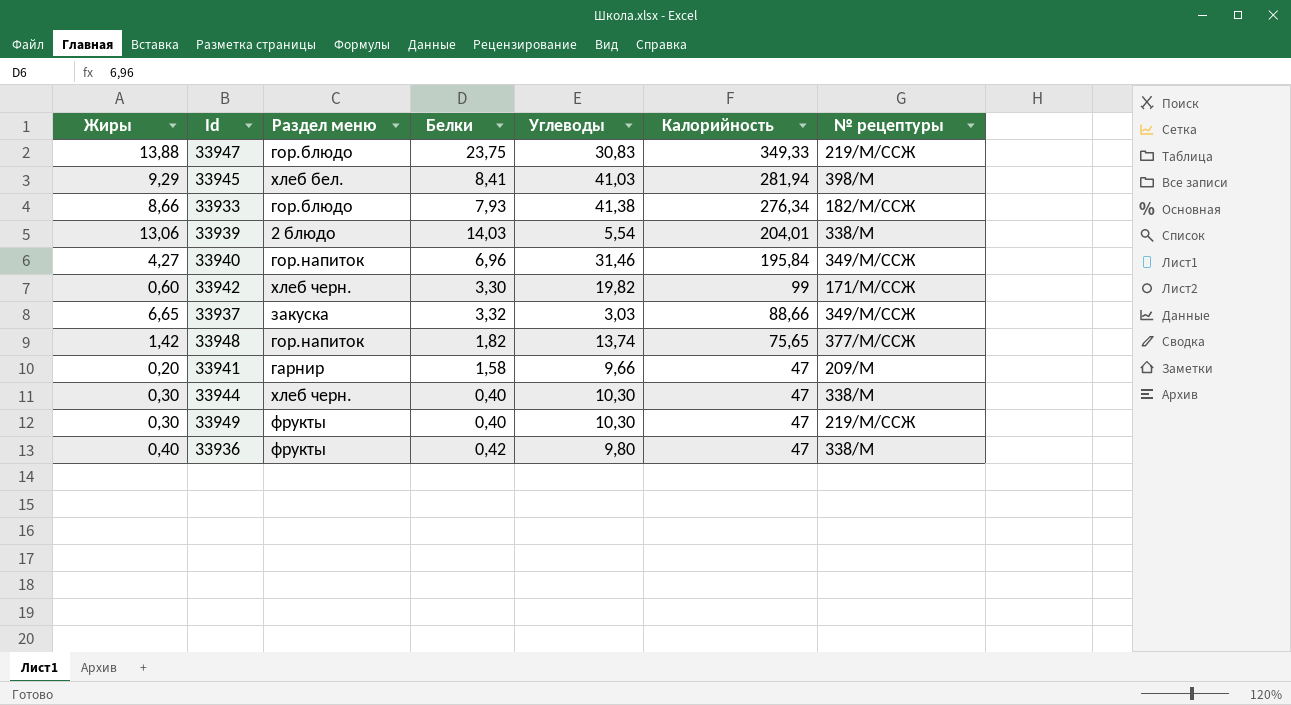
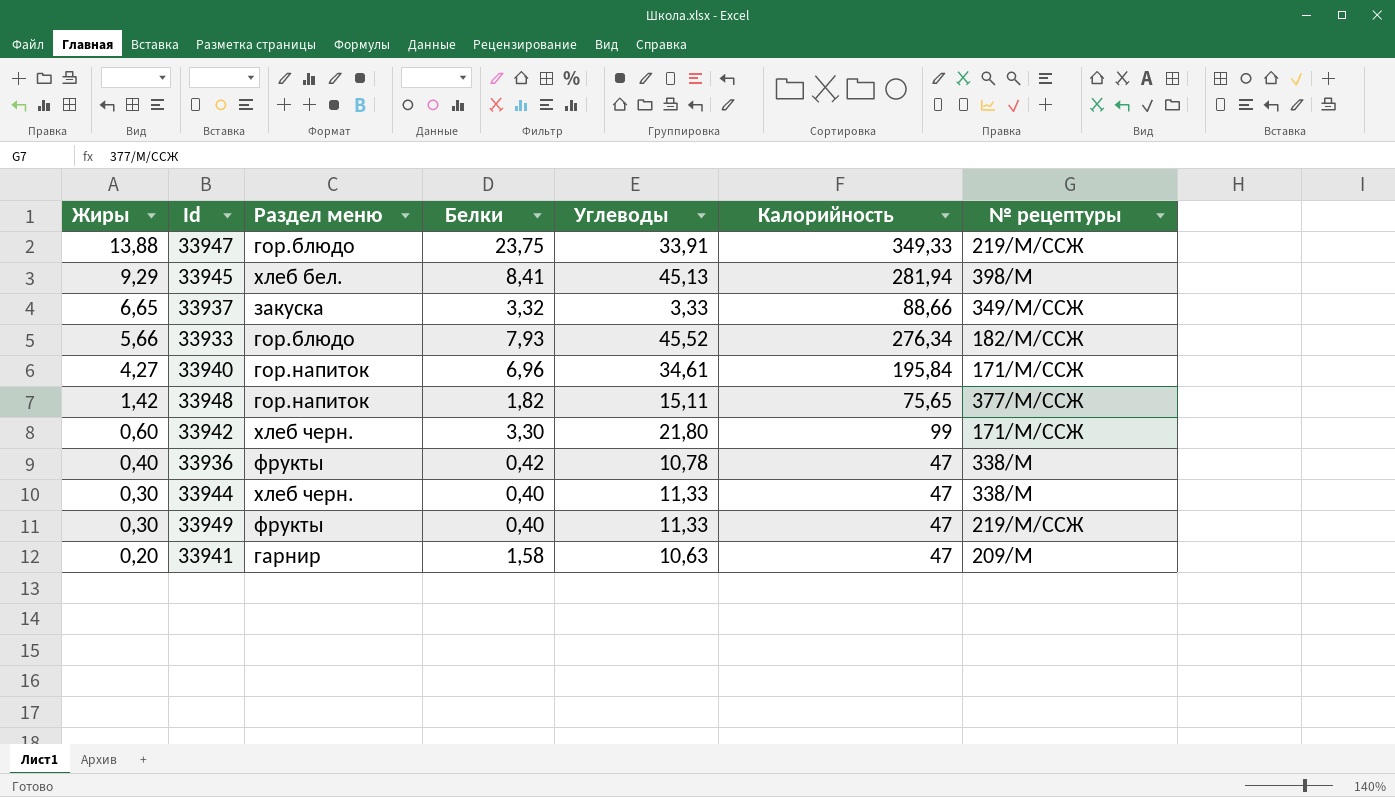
row order: Калорийность descending -> Жиры descending
row 33939: 13,06 | 2 блюдо | 14,03 | 5,54 | 204,01 | 338/М -> none
33947 | Углеводы: 30,83 -> 33,91
33945 | Углеводы: 41,03 -> 45,13
33937 | Углеводы: 3,03 -> 3,33
33933 | Жиры: 8,66 -> 5,66
33933 | Углеводы: 41,38 -> 45,52
33940 | Углеводы: 31,46 -> 34,61
33940 | № рецептуры: 349/М/ССЖ -> 171/М/ССЖ
33948 | Углеводы: 13,74 -> 15,11
33942 | Углеводы: 19,82 -> 21,80
33936 | Углеводы: 9,80 -> 10,78
33944 | Углеводы: 10,30 -> 11,33
33949 | Углеводы: 10,30 -> 11,33
33941 | Углеводы: 9,66 -> 10,63

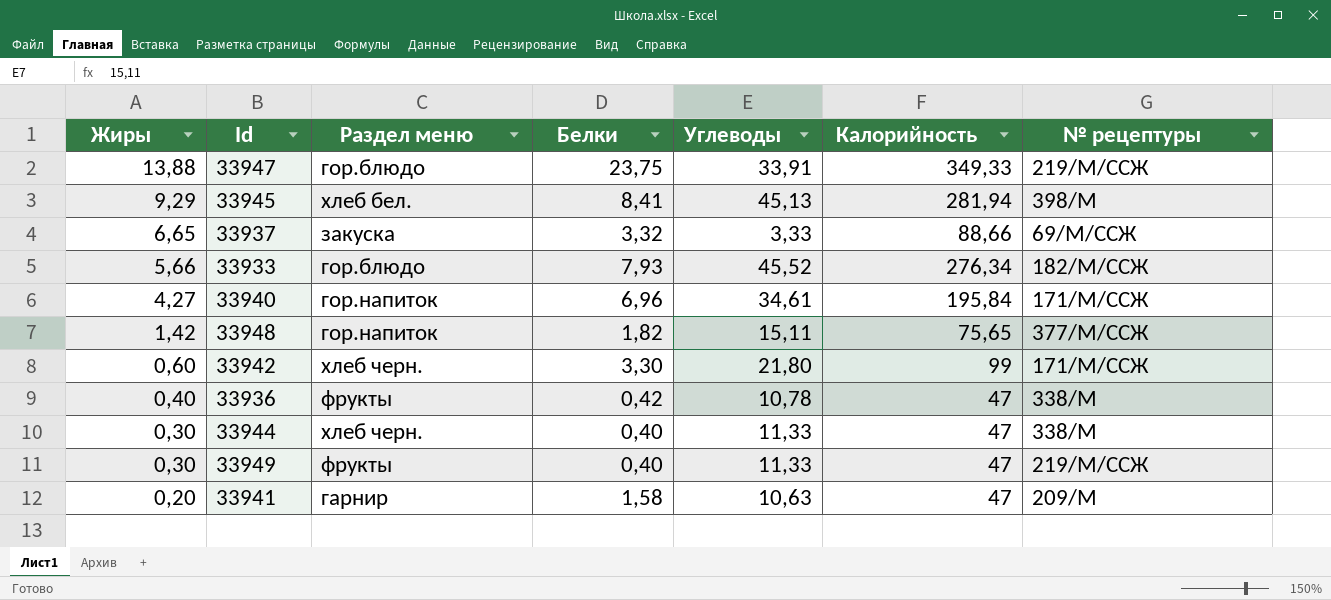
33937 | № рецептуры: 349/М/ССЖ -> 69/М/ССЖ

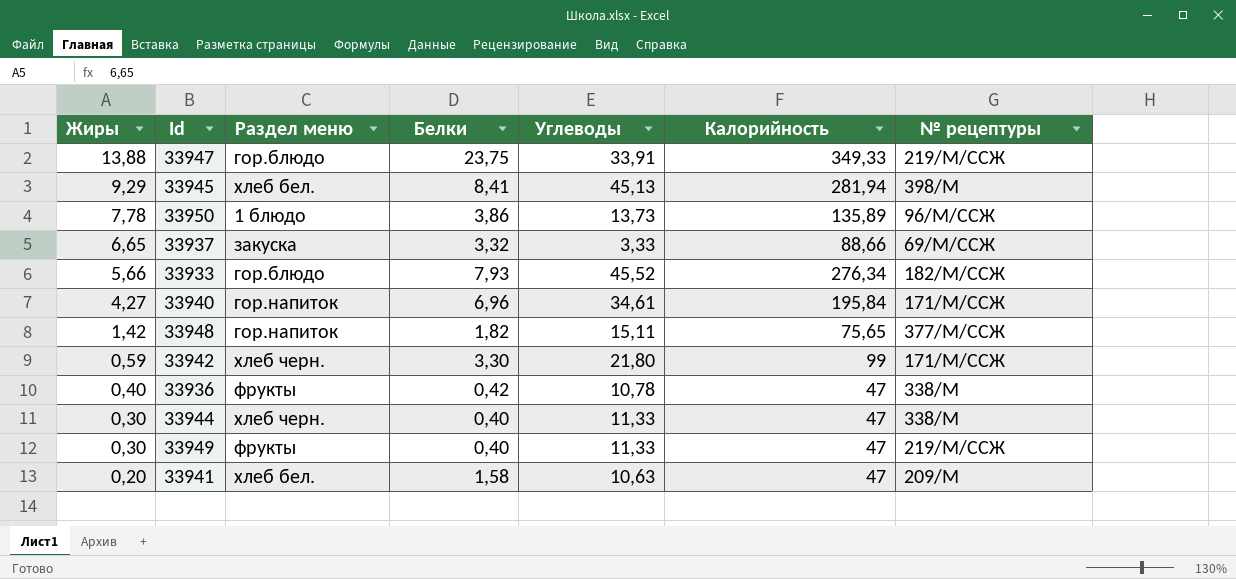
row 33950: none -> 7,78 | 1 блюдо | 3,86 | 13,73 | 135,89 | 96/М/ССЖ
33942 | Жиры: 0,60 -> 0,59
33941 | Раздел меню: гарнир -> хлеб бел.

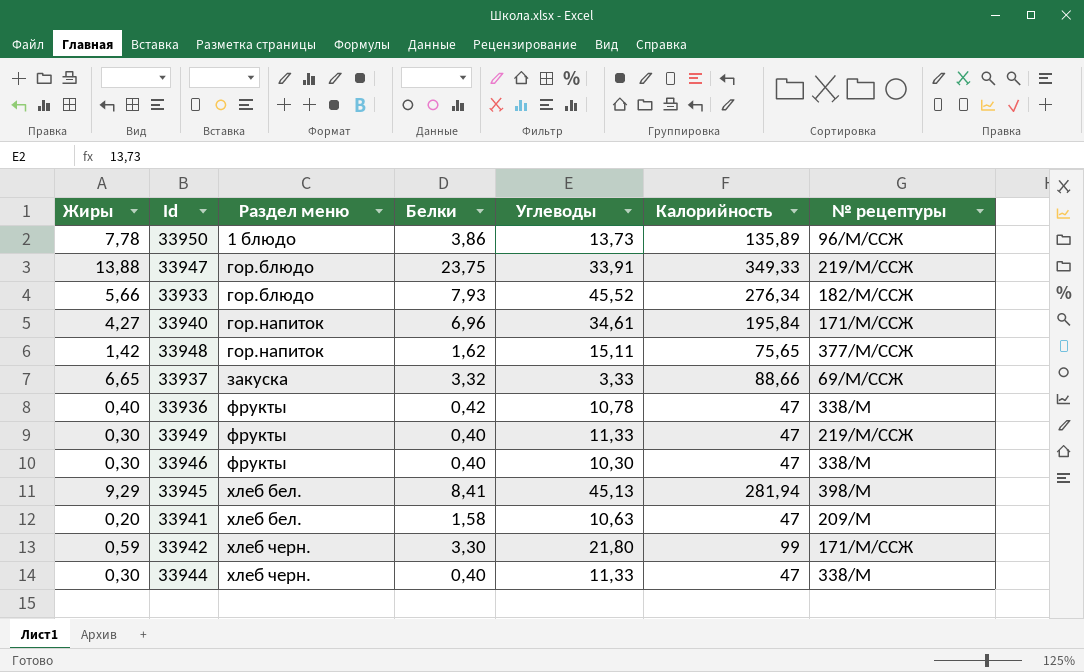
row order: Жиры descending -> Раздел меню ascending
33948 | Белки: 1,82 -> 1,62
row 33946: none -> 0,30 | фрукты | 0,40 | 10,30 | 47 | 338/М

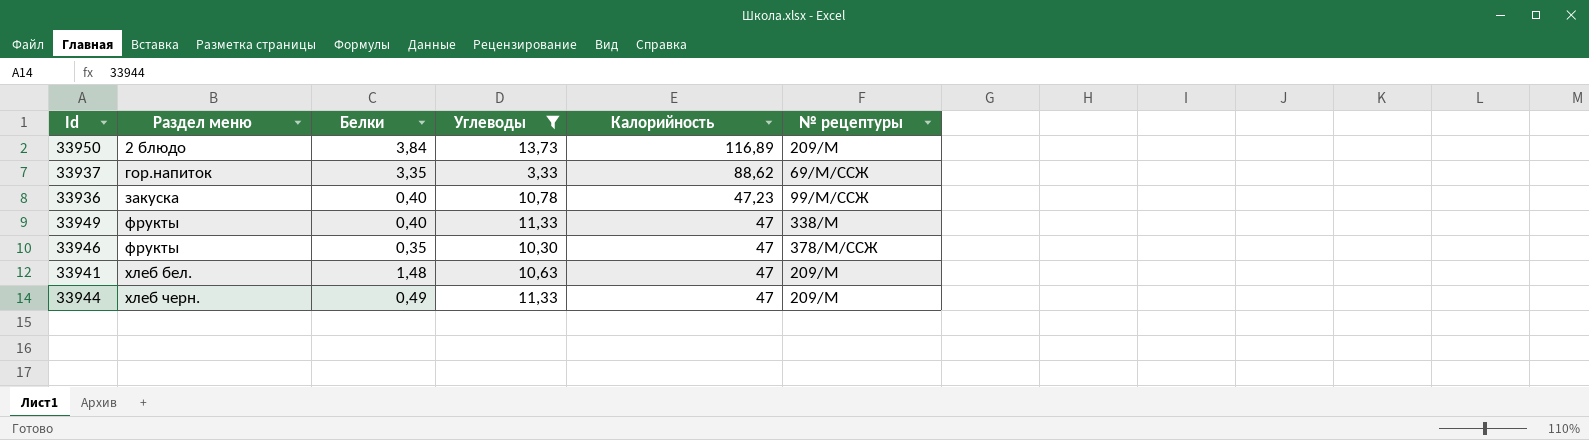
filter: none -> Углеводы <= 13,73
column Жиры | position: 1 -> none
33950 | Раздел меню: 1 блюдо -> 2 блюдо
33950 | Белки: 3,86 -> 3,84
33950 | Калорийность: 135,89 -> 116,89
33950 | № рецептуры: 96/М/ССЖ -> 209/М
33937 | Раздел меню: закуска -> гор.напиток
33937 | Белки: 3,32 -> 3,35
33937 | Калорийность: 88,66 -> 88,62
33936 | Раздел меню: фрукты -> закуска
33936 | Белки: 0,42 -> 0,40
33936 | Калорийность: 47 -> 47,23
33936 | № рецептуры: 338/М -> 99/М/ССЖ
33949 | № рецептуры: 219/М/ССЖ -> 338/М
33946 | Белки: 0,40 -> 0,35
33946 | № рецептуры: 338/М -> 378/М/ССЖ
33941 | Белки: 1,58 -> 1,48
33944 | Белки: 0,40 -> 0,49
33944 | № рецептуры: 338/М -> 209/М

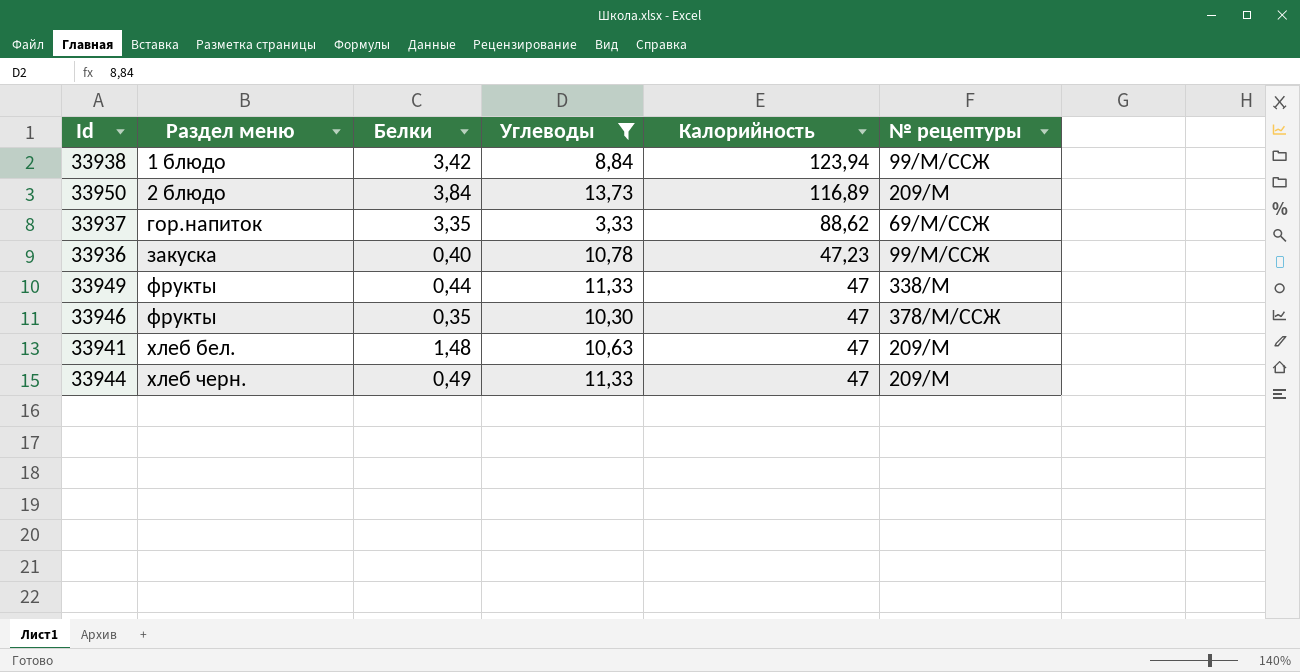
row 33938: none -> 1 блюдо | 3,42 | 8,84 | 123,94 | 99/М/ССЖ
33949 | Белки: 0,40 -> 0,44

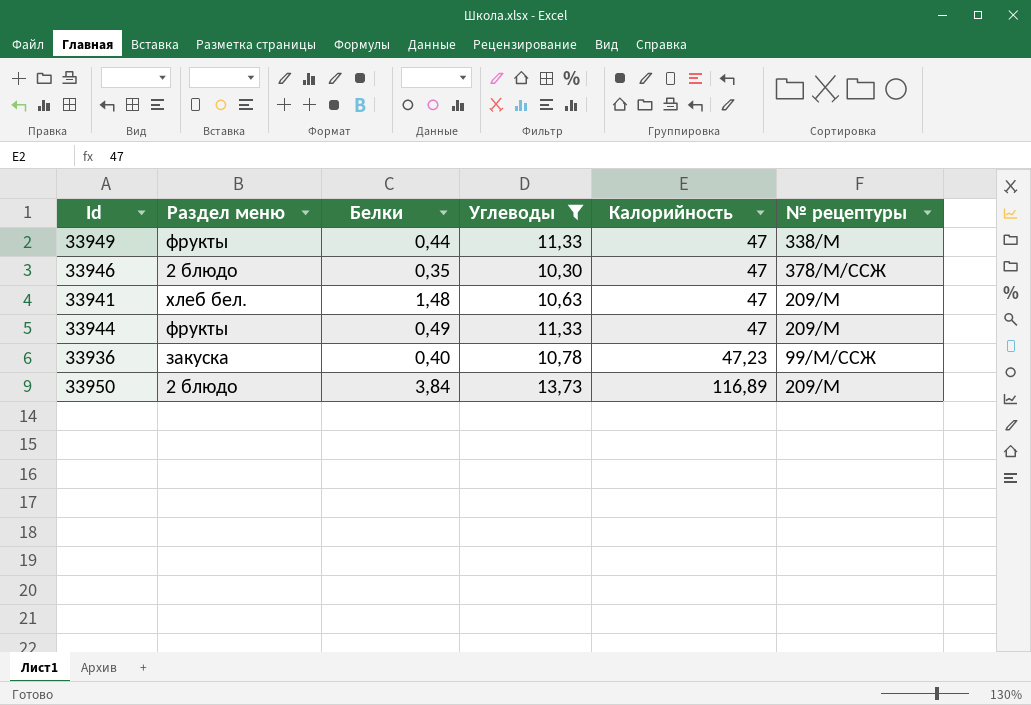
row order: Раздел меню ascending -> Калорийность ascending
row 33938: 1 блюдо | 3,42 | 8,84 | 123,94 | 99/М/ССЖ -> none
row 33937: гор.напиток | 3,35 | 3,33 | 88,62 | 69/М/ССЖ -> none
33946 | Раздел меню: фрукты -> 2 блюдо
33944 | Раздел меню: хлеб черн. -> фрукты

